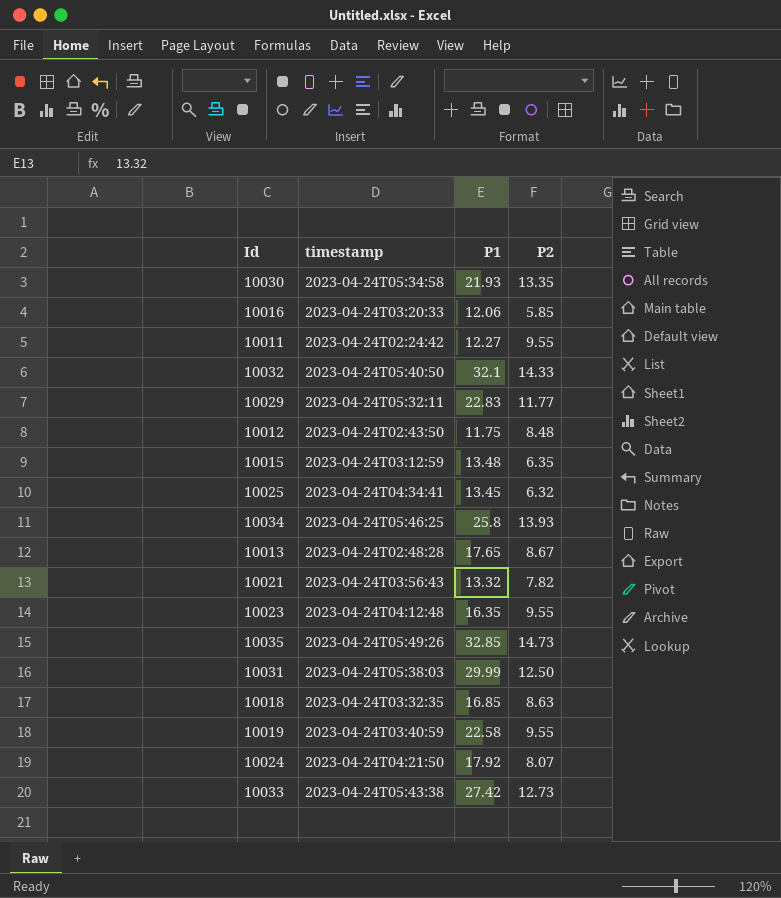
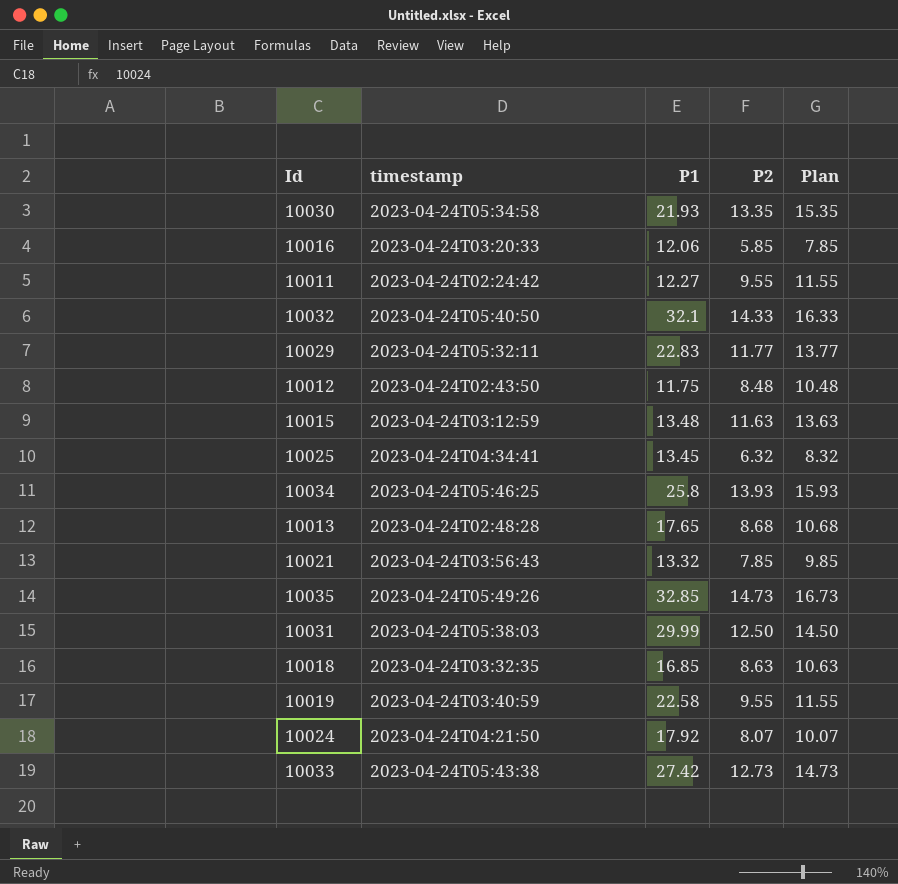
column Plan | formula: none -> [P2] + 2
row 10023: 2023-04-24T04:12:48 | 16.35 | 9.55 -> none
10015 | P2: 6.35 -> 11.63
10013 | P2: 8.67 -> 8.68
10021 | P2: 7.82 -> 7.85

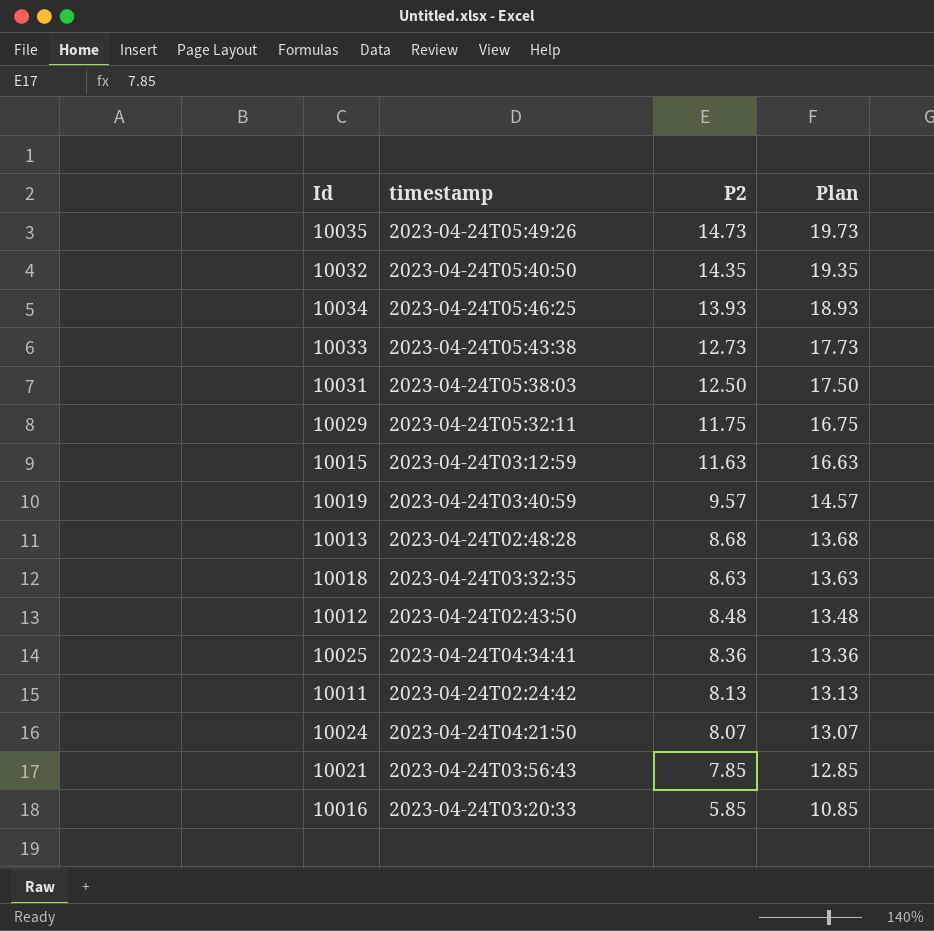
row order: none -> P2 descending
column P1 | position: 3 -> none
column Plan | formula: [P2] + 2 -> [P2] + 5
row 10030: 2023-04-24T05:34:58 | 21.93 | 13.35 | 15.35 -> none
10032 | P2: 14.33 -> 14.35
10029 | P2: 11.77 -> 11.75
10019 | P2: 9.55 -> 9.57
10025 | P2: 6.32 -> 8.36
10011 | P2: 9.55 -> 8.13

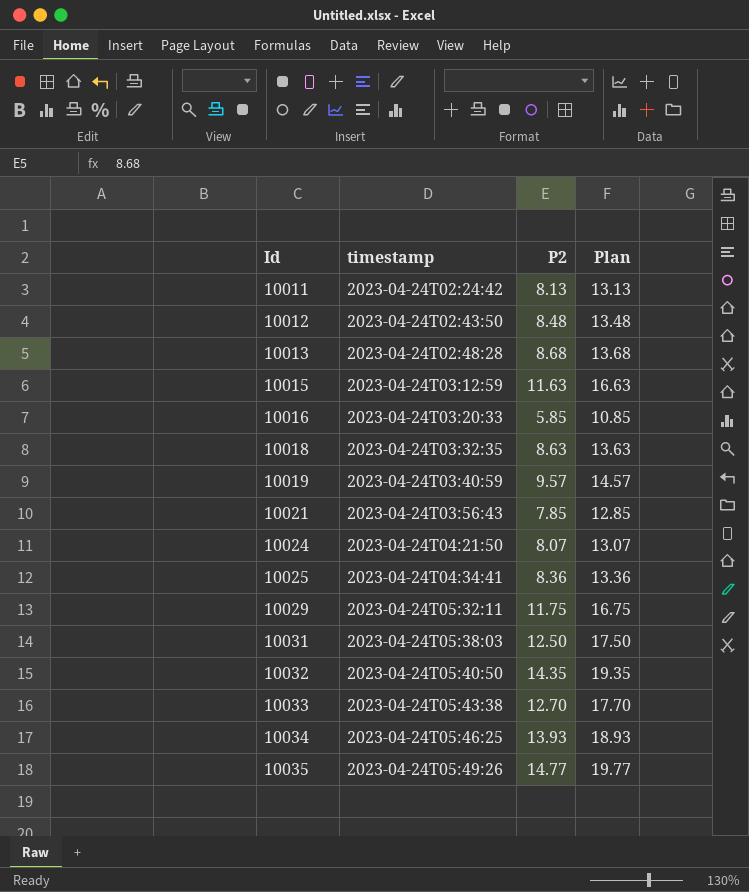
row order: P2 descending -> Id ascending
10033 | P2: 12.73 -> 12.70
10033 | Plan: 17.73 -> 17.70
10035 | P2: 14.73 -> 14.77
10035 | Plan: 19.73 -> 19.77

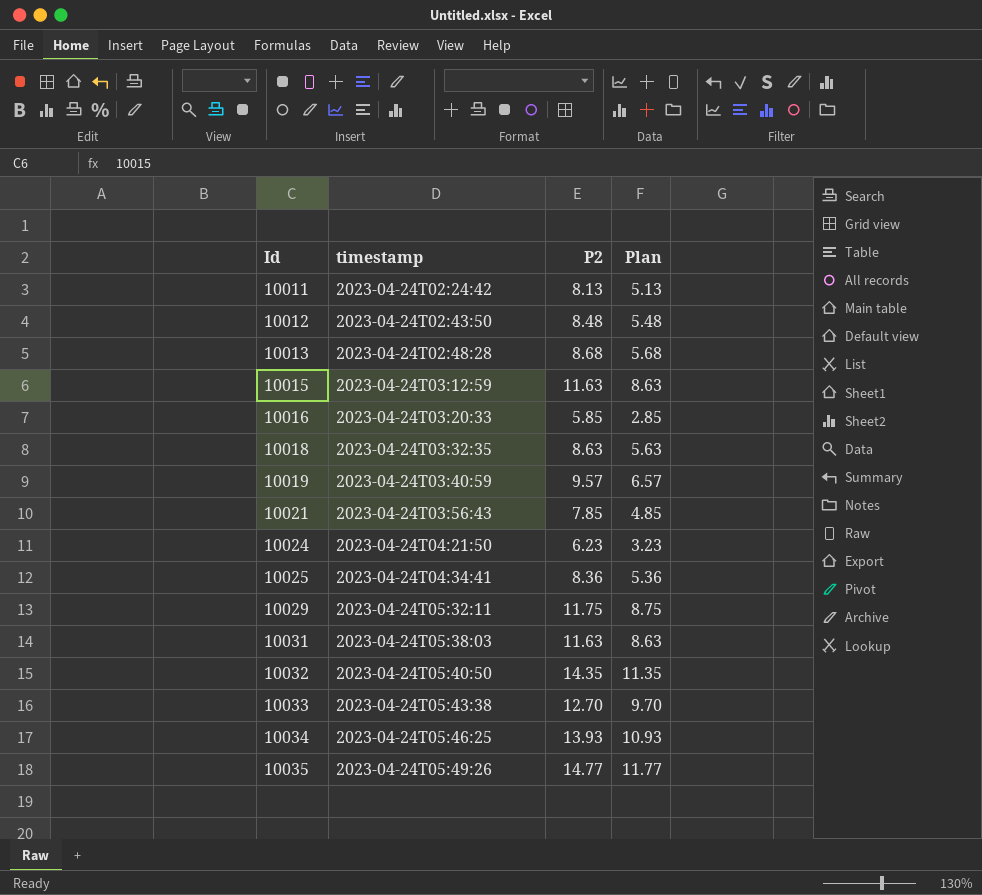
column Plan | formula: [P2] + 5 -> [P2] - 3
10024 | P2: 8.07 -> 6.23
10031 | P2: 12.50 -> 11.63

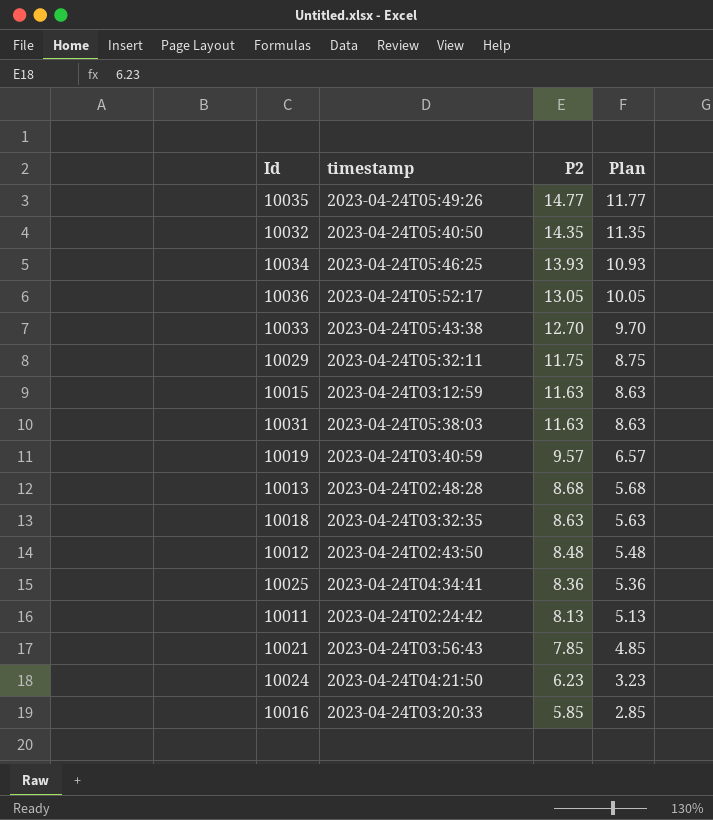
row order: Id ascending -> P2 descending
row 10036: none -> 2023-04-24T05:52:17 | 13.05 | 10.05

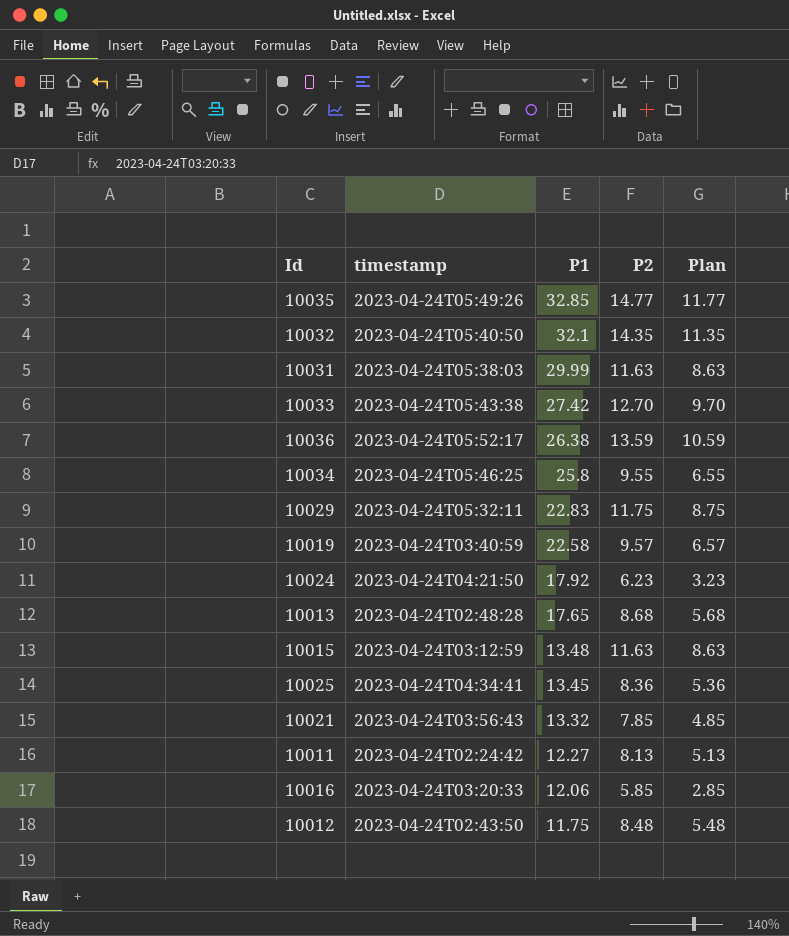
row order: P2 descending -> P1 descending
column P1 | position: none -> 3
row 10018: 2023-04-24T03:32:35 | 8.63 | 5.63 -> none
10036 | P2: 13.05 -> 13.59
10036 | Plan: 10.05 -> 10.59
10034 | P2: 13.93 -> 9.55
10034 | Plan: 10.93 -> 6.55

